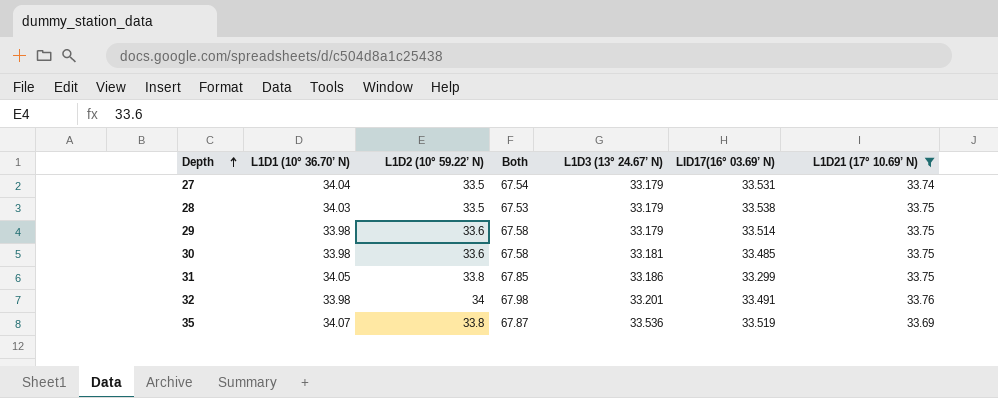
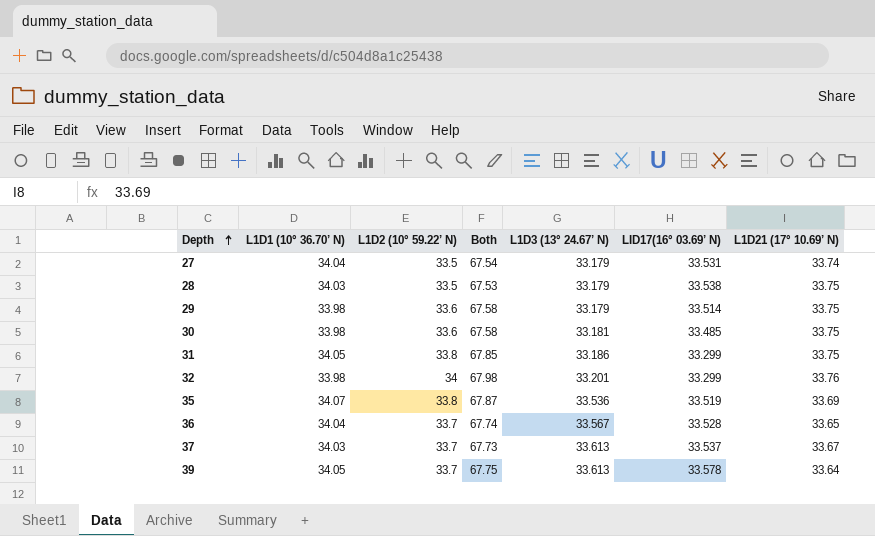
filter: L1D21 (17° 10.69’ N) >= 33.69 -> none
32 | LID17(16° 03.69’ N): 33.491 -> 33.299

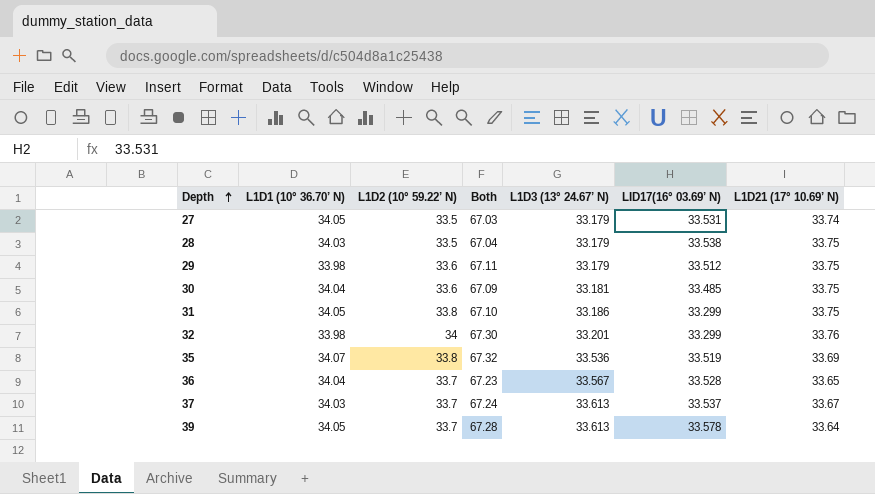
column Both | formula: [L1D1 (10° 36.70’ N)] + [L1D2 (10° 59.22’ N)] -> [L1D2 (10° 59.22’ N)] + [LID17(16° 03.69’ N)]
27 | L1D1 (10° 36.70’ N): 34.04 -> 34.05
29 | LID17(16° 03.69’ N): 33.514 -> 33.512
30 | L1D1 (10° 36.70’ N): 33.98 -> 34.04

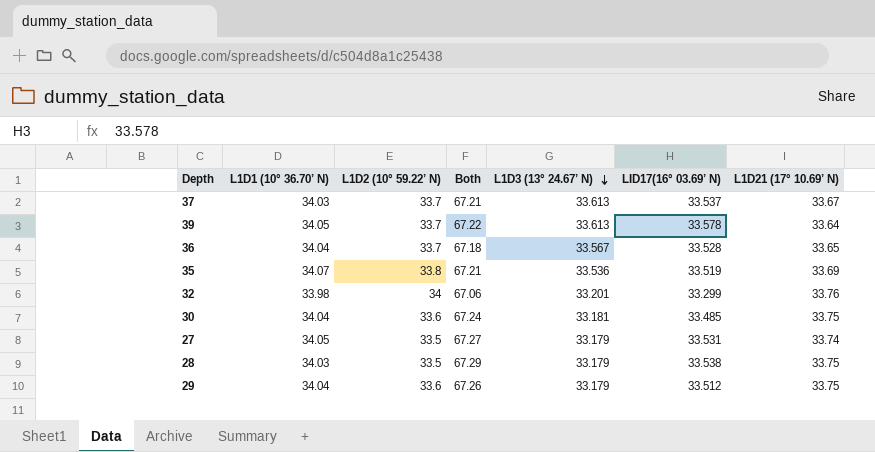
row order: Depth ascending -> L1D3 (13° 24.67’ N) descending
column Both | formula: [L1D2 (10° 59.22’ N)] + [LID17(16° 03.69’ N)] -> [LID17(16° 03.69’ N)] + [L1D21 (17° 10.69’ N)]
row 31: 34.05 | 33.8 | 67.10 | 33.186 | 33.299 | 33.75 -> none
29 | L1D1 (10° 36.70’ N): 33.98 -> 34.04

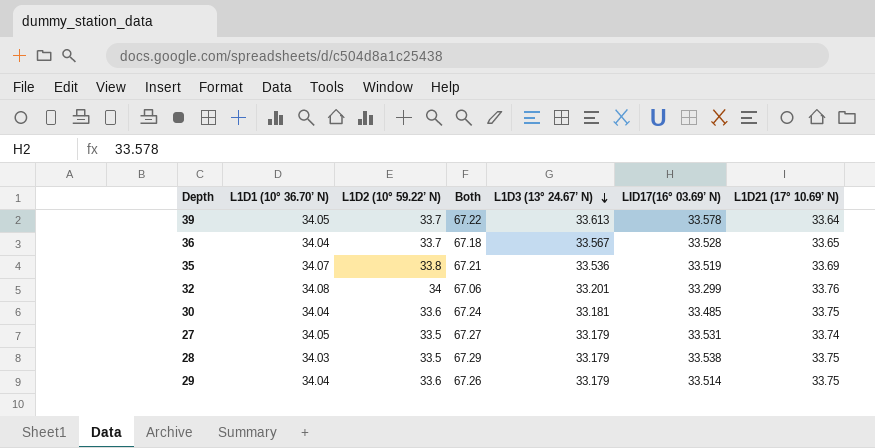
row 37: 34.03 | 33.7 | 67.21 | 33.613 | 33.537 | 33.67 -> none
32 | L1D1 (10° 36.70’ N): 33.98 -> 34.08
29 | LID17(16° 03.69’ N): 33.512 -> 33.514

